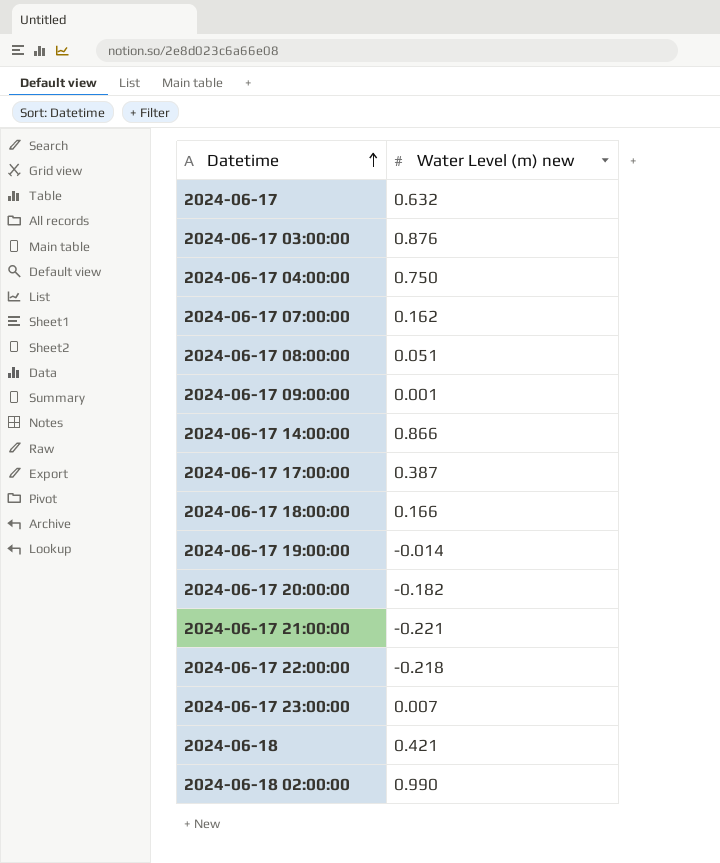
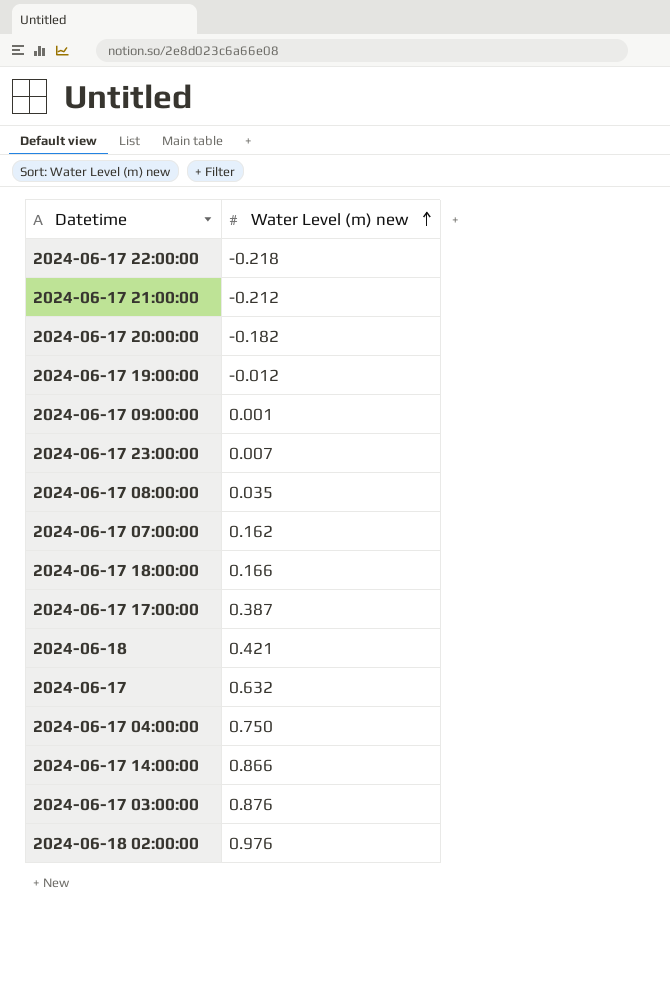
row order: Datetime ascending -> Water Level (m) new ascending
2024-06-17 21:00:00 | Water Level (m) new: -0.221 -> -0.212
2024-06-17 19:00:00 | Water Level (m) new: -0.014 -> -0.012
2024-06-17 08:00:00 | Water Level (m) new: 0.051 -> 0.035
2024-06-18 02:00:00 | Water Level (m) new: 0.990 -> 0.976

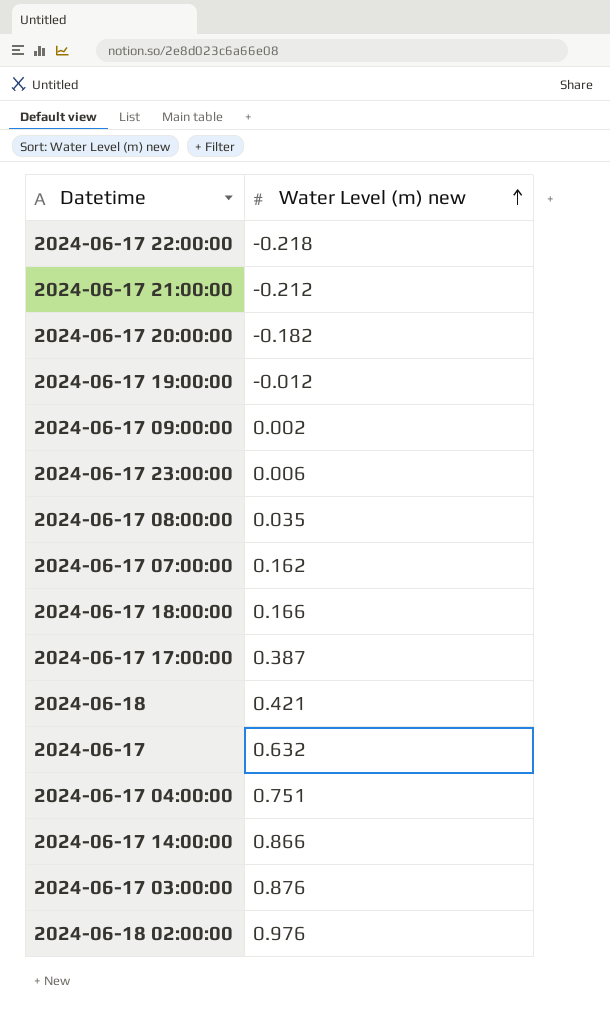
2024-06-17 09:00:00 | Water Level (m) new: 0.001 -> 0.002
2024-06-17 23:00:00 | Water Level (m) new: 0.007 -> 0.006
2024-06-17 04:00:00 | Water Level (m) new: 0.750 -> 0.751

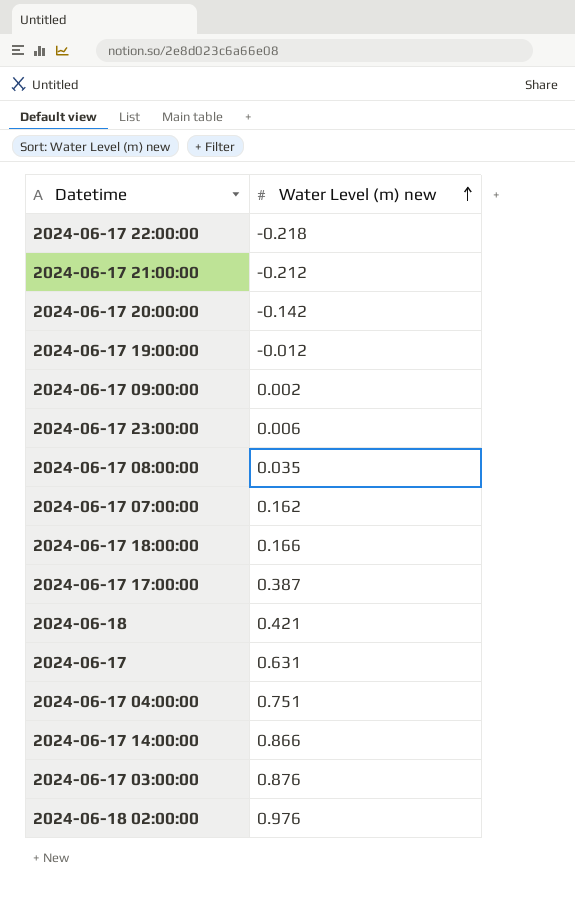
2024-06-17 20:00:00 | Water Level (m) new: -0.182 -> -0.142
2024-06-17 | Water Level (m) new: 0.632 -> 0.631

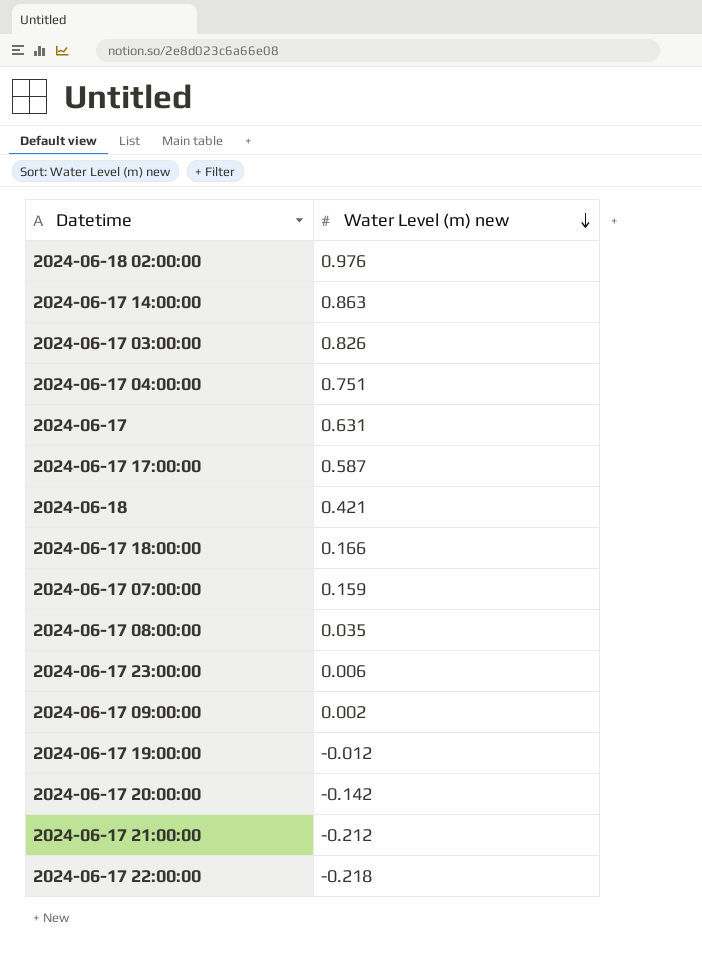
row order: Water Level (m) new ascending -> Water Level (m) new descending
2024-06-17 14:00:00 | Water Level (m) new: 0.866 -> 0.863
2024-06-17 03:00:00 | Water Level (m) new: 0.876 -> 0.826
2024-06-17 17:00:00 | Water Level (m) new: 0.387 -> 0.587
2024-06-17 07:00:00 | Water Level (m) new: 0.162 -> 0.159

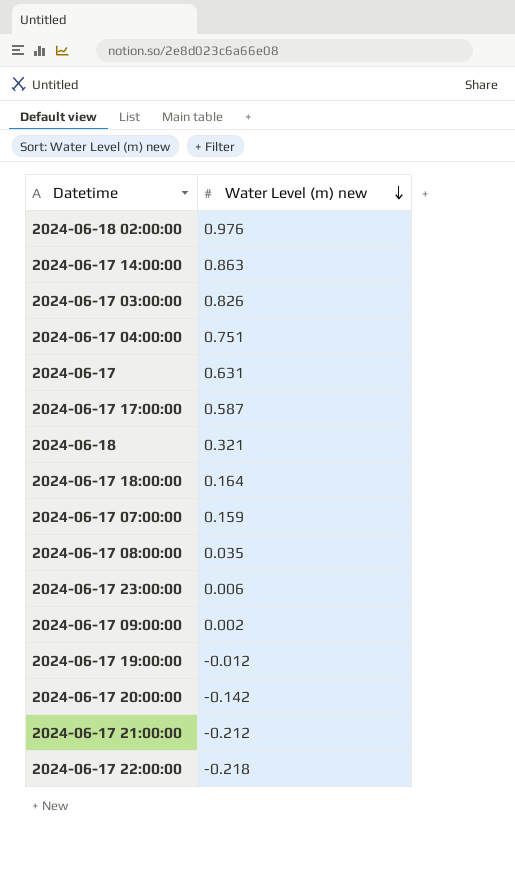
2024-06-18 | Water Level (m) new: 0.421 -> 0.321
2024-06-17 18:00:00 | Water Level (m) new: 0.166 -> 0.164

